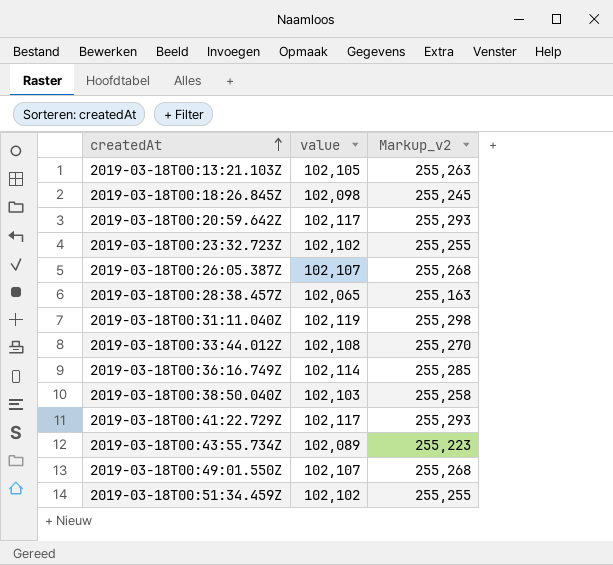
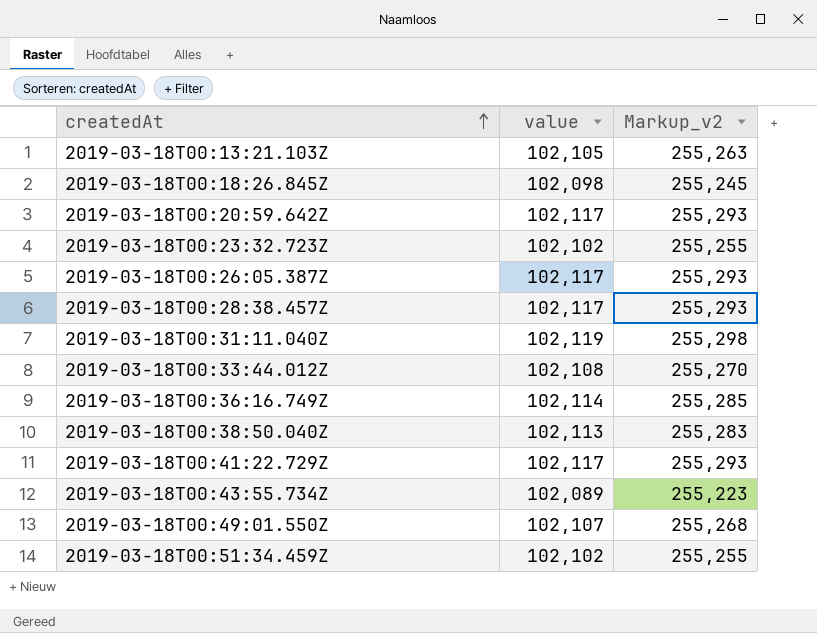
2019-03-18T00:26:05.387Z | value: 102,107 -> 102,117
2019-03-18T00:26:05.387Z | Markup_v2: 255,268 -> 255,293
2019-03-18T00:28:38.457Z | value: 102,065 -> 102,117
2019-03-18T00:28:38.457Z | Markup_v2: 255,163 -> 255,293
2019-03-18T00:38:50.040Z | value: 102,103 -> 102,113
2019-03-18T00:38:50.040Z | Markup_v2: 255,258 -> 255,283

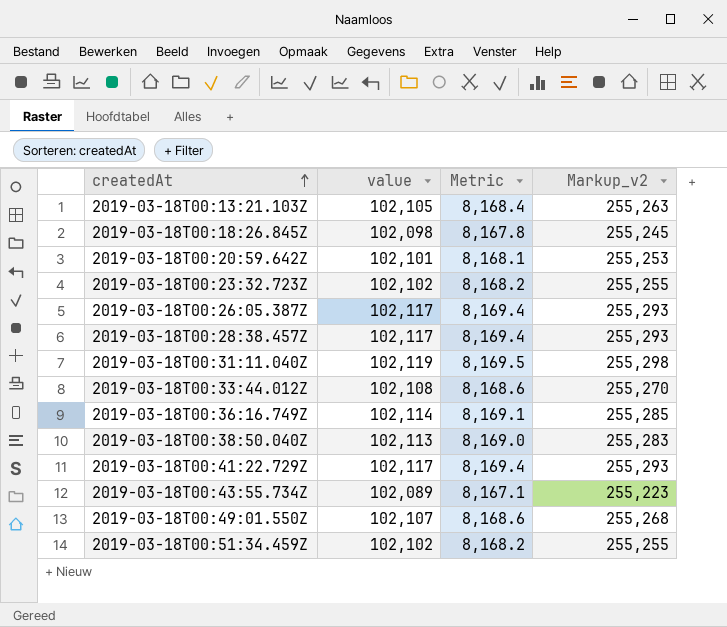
column Metric | formula: none -> [value] * 0.08
2019-03-18T00:20:59.642Z | value: 102,117 -> 102,101
2019-03-18T00:20:59.642Z | Markup_v2: 255,293 -> 255,253

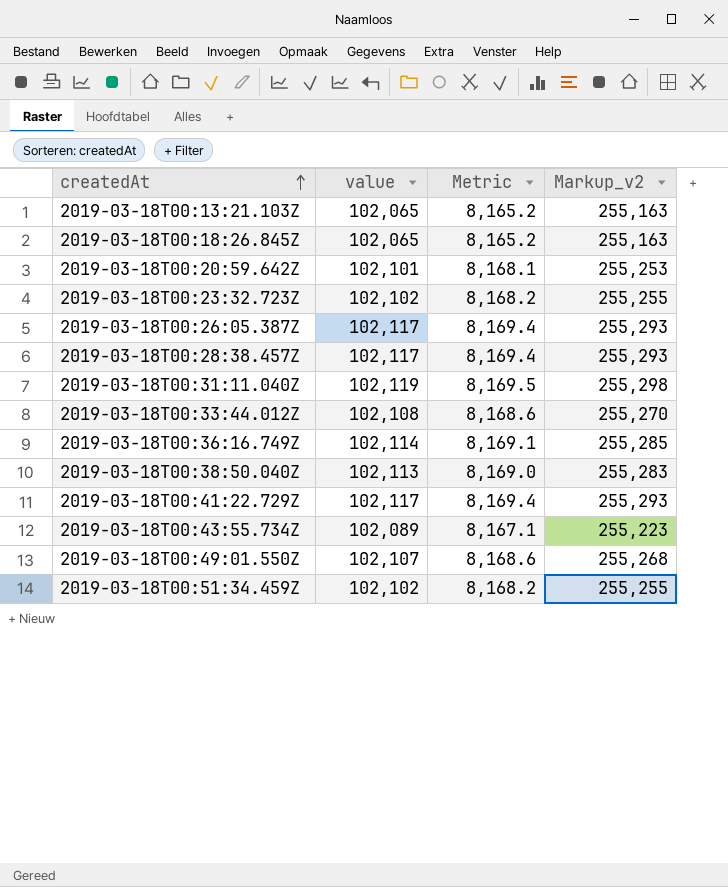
2019-03-18T00:13:21.103Z | value: 102,105 -> 102,065
2019-03-18T00:13:21.103Z | Metric: 8,168.4 -> 8,165.2
2019-03-18T00:13:21.103Z | Markup_v2: 255,263 -> 255,163
2019-03-18T00:18:26.845Z | value: 102,098 -> 102,065
2019-03-18T00:18:26.845Z | Metric: 8,167.8 -> 8,165.2
2019-03-18T00:18:26.845Z | Markup_v2: 255,245 -> 255,163

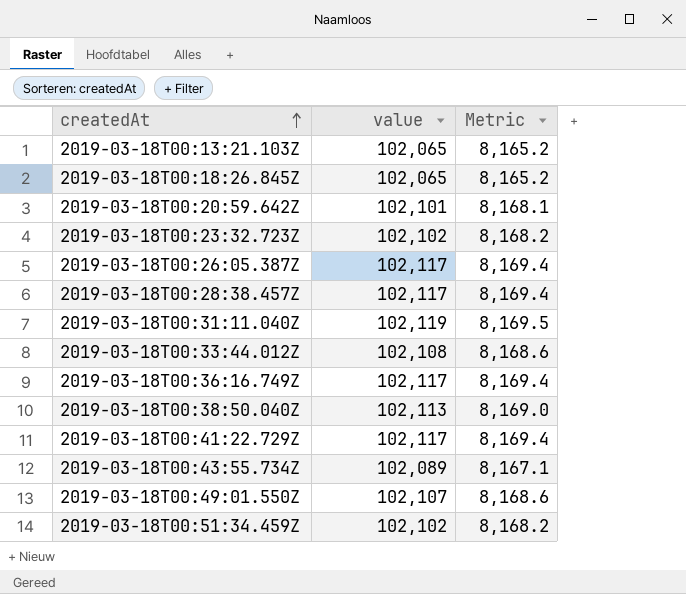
column Markup_v2 | formula: [value] * 2.5 -> none
2019-03-18T00:36:16.749Z | value: 102,114 -> 102,117
2019-03-18T00:36:16.749Z | Metric: 8,169.1 -> 8,169.4

